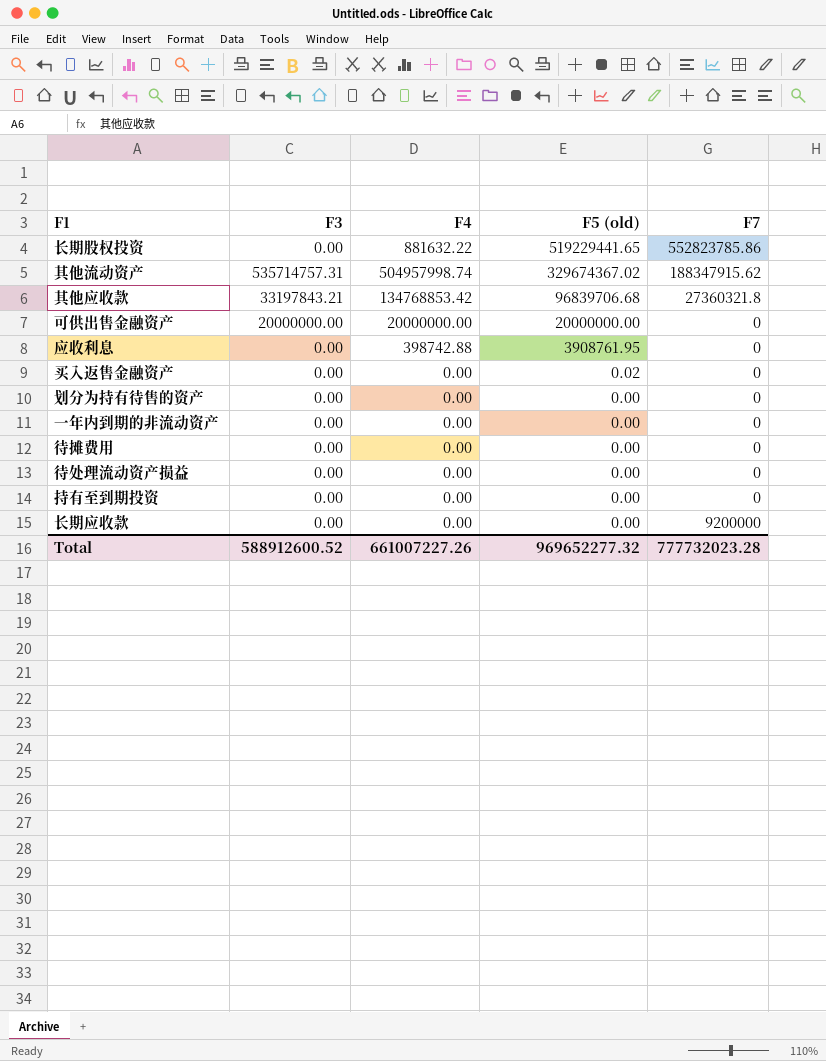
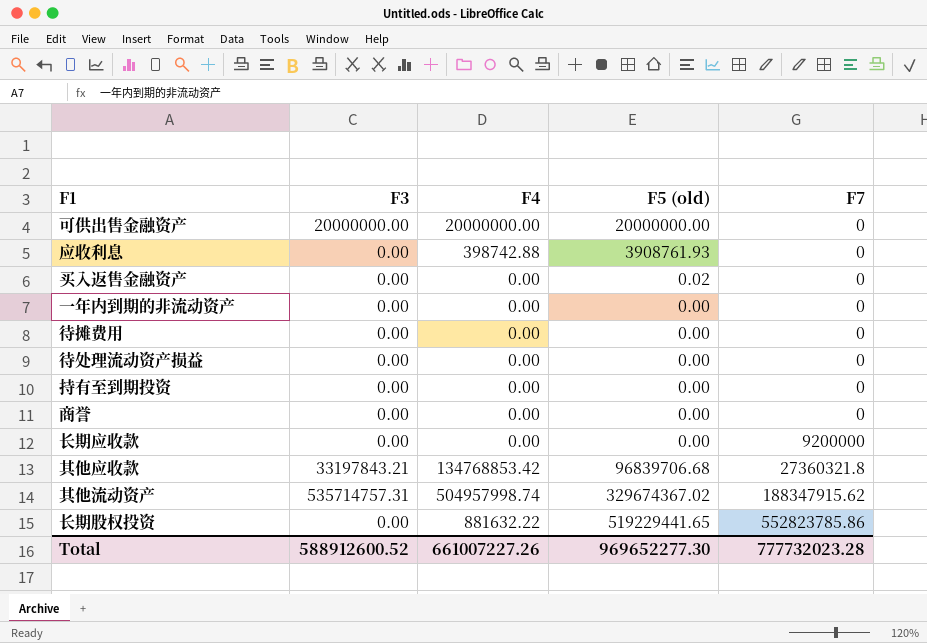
row order: F5 (old) descending -> F7 ascending
row 划分为持有待售的资产: 0.00 | 0.00 | 0.00 | 0 -> none
应收利息 | F5 (old): 3908761.95 -> 3908761.93
row 商誉: none -> 0.00 | 0.00 | 0.00 | 0
Total | F5 (old): 969652277.32 -> 969652277.30

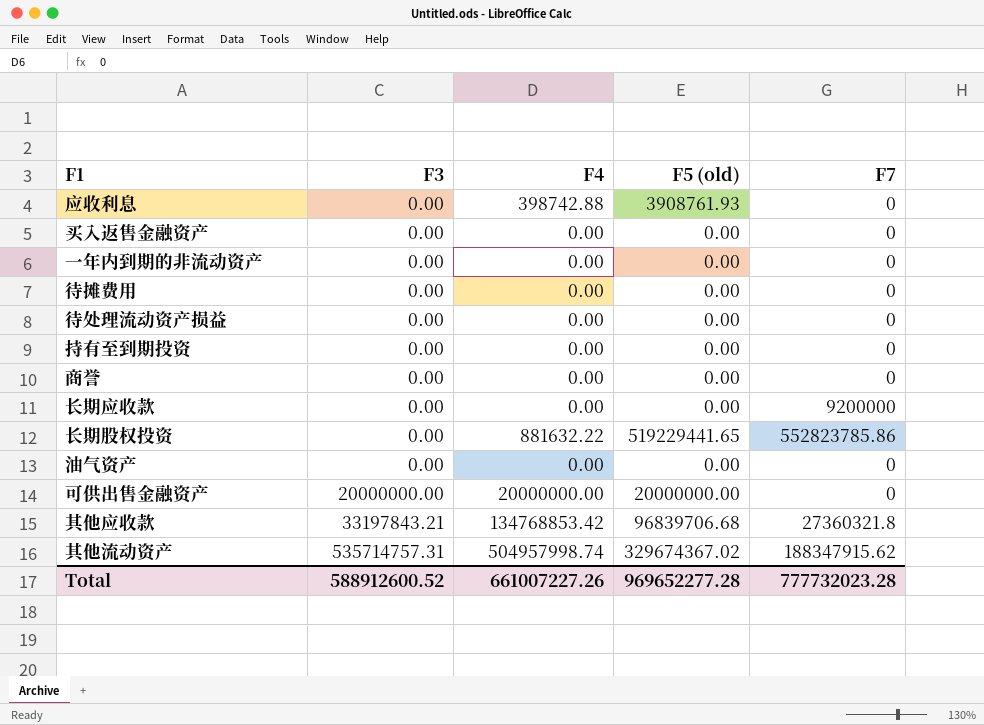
row order: F7 ascending -> F3 ascending
买入返售金融资产 | F5 (old): 0.02 -> 0.00
row 油气资产: none -> 0.00 | 0.00 | 0.00 | 0
Total | F5 (old): 969652277.30 -> 969652277.28

